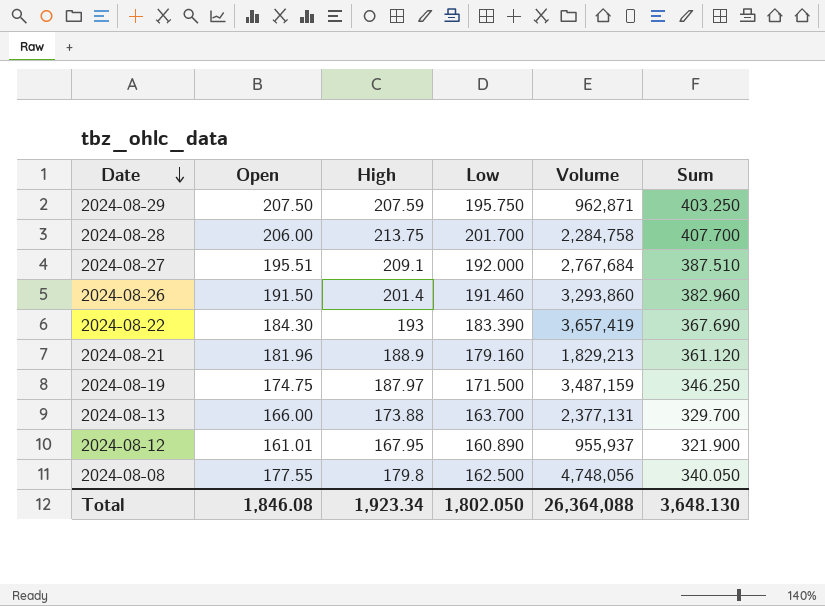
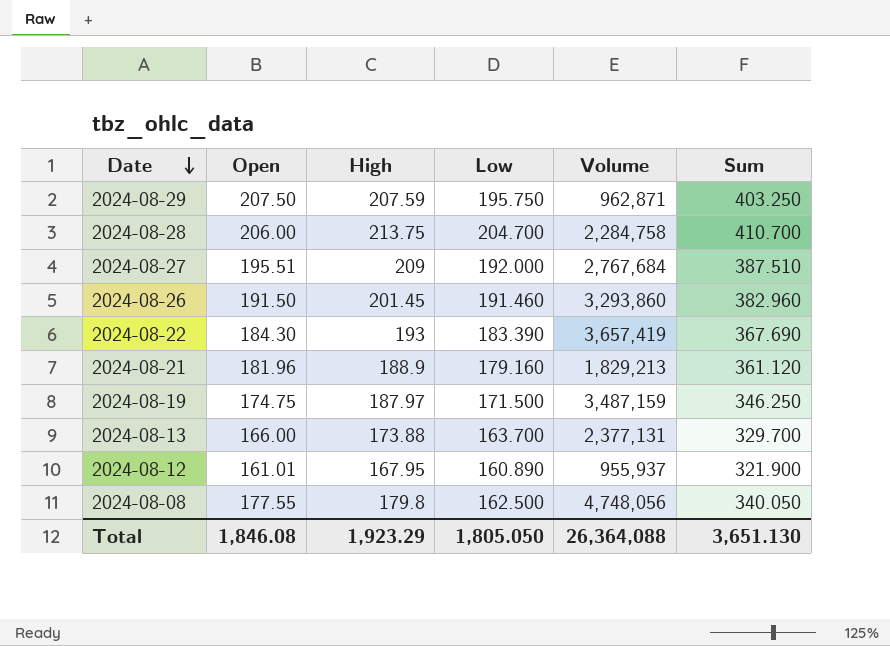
2024-08-28 | Low: 201.700 -> 204.700
2024-08-28 | Sum: 407.700 -> 410.700
2024-08-27 | High: 209.1 -> 209
2024-08-26 | High: 201.4 -> 201.45
Total | High: 1,923.34 -> 1,923.29
Total | Low: 1,802.050 -> 1,805.050
Total | Sum: 3,648.130 -> 3,651.130

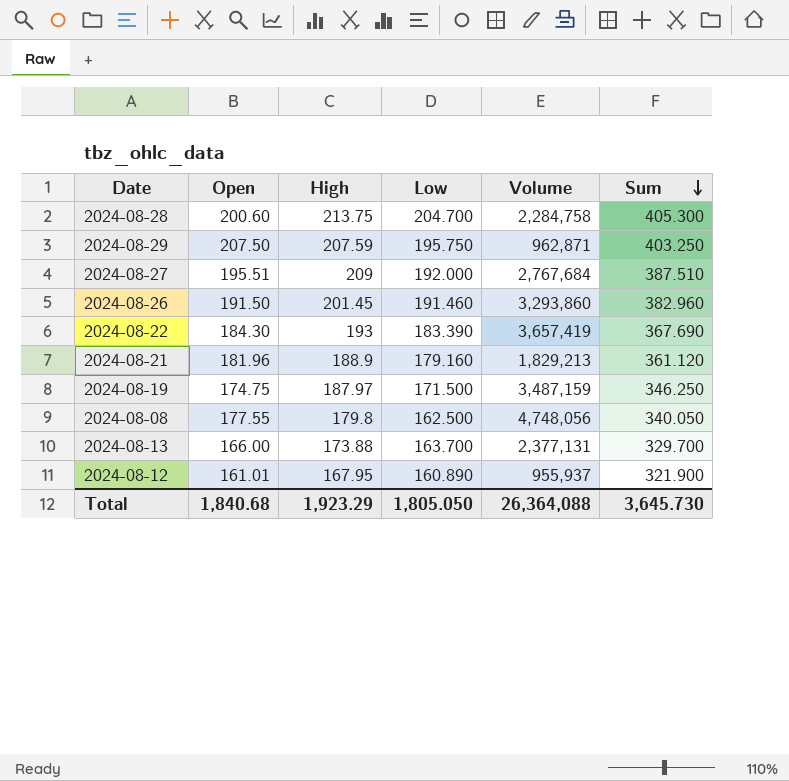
row order: Date descending -> Sum descending
2024-08-28 | Open: 206.00 -> 200.60
2024-08-28 | Sum: 410.700 -> 405.300
Total | Open: 1,846.08 -> 1,840.68
Total | Sum: 3,651.130 -> 3,645.730

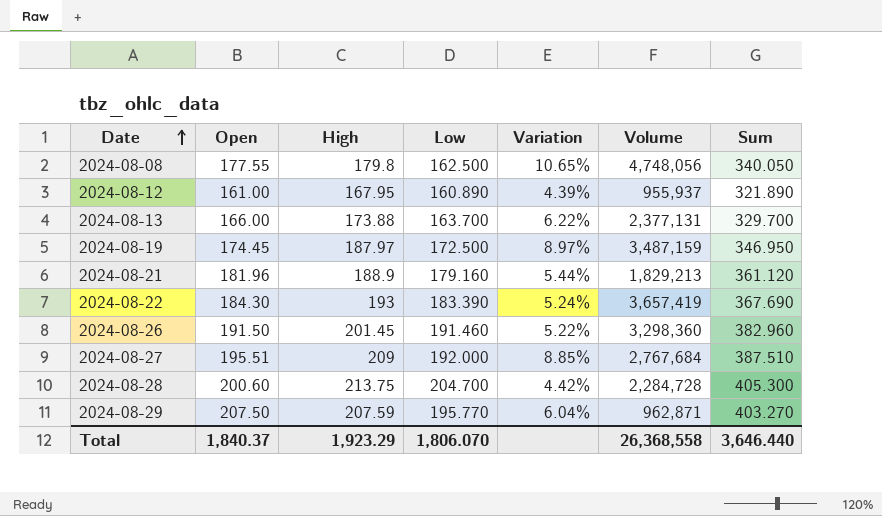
row order: Sum descending -> Date ascending
column Variation | formula: none -> ([High] - [Low]) / [Low]
2024-08-12 | Open: 161.01 -> 161.00
2024-08-12 | Sum: 321.900 -> 321.890
2024-08-19 | Open: 174.75 -> 174.45
2024-08-19 | Low: 171.500 -> 172.500
2024-08-19 | Sum: 346.250 -> 346.950
2024-08-26 | Volume: 3,293,860 -> 3,298,360
2024-08-28 | Volume: 2,284,758 -> 2,284,728
2024-08-29 | Low: 195.750 -> 195.770
2024-08-29 | Sum: 403.250 -> 403.270
Total | Open: 1,840.68 -> 1,840.37
Total | Low: 1,805.050 -> 1,806.070
Total | Volume: 26,364,088 -> 26,368,558
Total | Sum: 3,645.730 -> 3,646.440

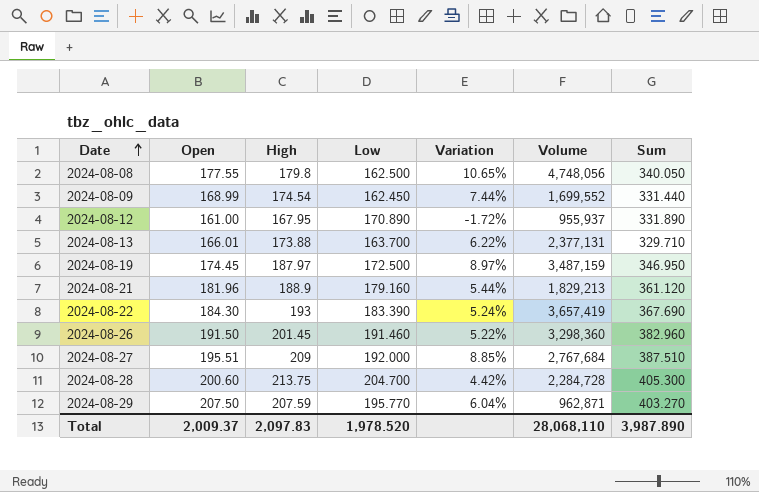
row 2024-08-09: none -> 168.99 | 174.54 | 162.450 | 7.44% | 1,699,552 | 331.440
2024-08-12 | Low: 160.890 -> 170.890
2024-08-12 | Variation: 4.39% -> -1.72%
2024-08-12 | Sum: 321.890 -> 331.890
2024-08-13 | Open: 166.00 -> 166.01
2024-08-13 | Sum: 329.700 -> 329.710
Total | Open: 1,840.37 -> 2,009.37
Total | High: 1,923.29 -> 2,097.83
Total | Low: 1,806.070 -> 1,978.520
Total | Volume: 26,368,558 -> 28,068,110
Total | Sum: 3,646.440 -> 3,987.890

